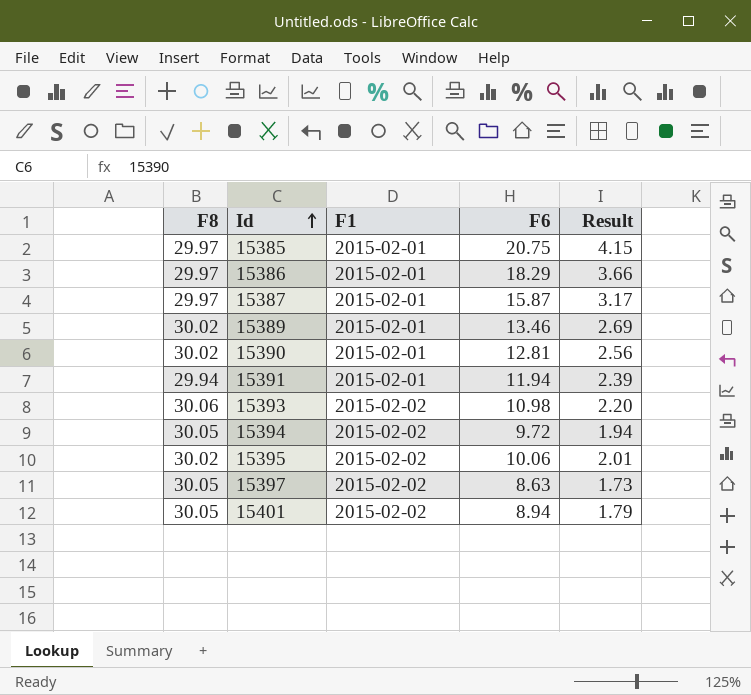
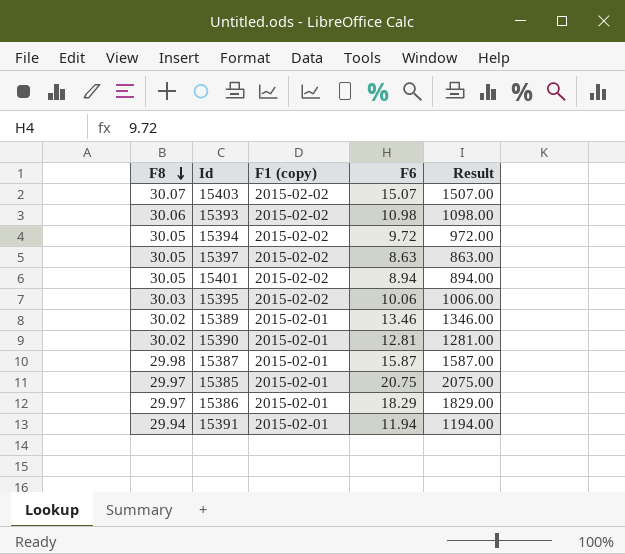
row order: Id ascending -> F8 descending
column name: F1 -> F1 (copy)
column Result | formula: [F6] * 0.2 -> [F6] * 100
row 15403: none -> 30.07 | 2015-02-02 | 15.07 | 1507.00
15395 | F8: 30.02 -> 30.03
15387 | F8: 29.97 -> 29.98

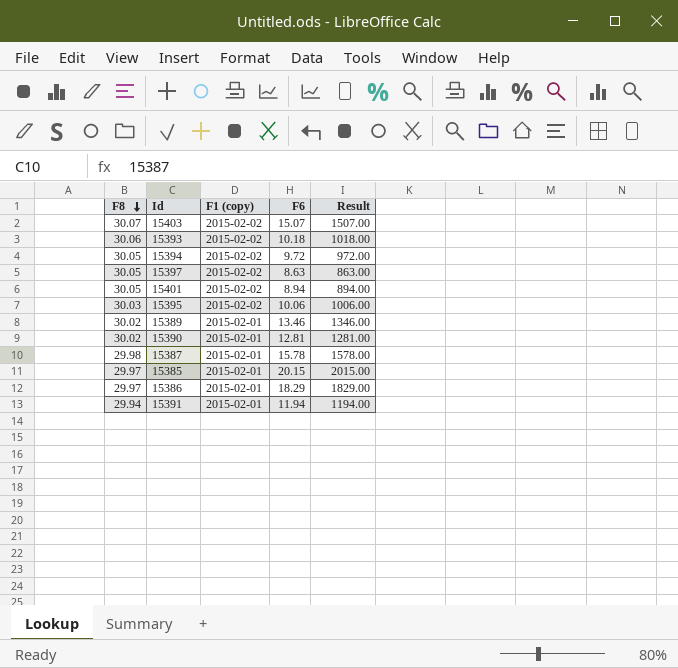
15393 | F6: 10.98 -> 10.18
15393 | Result: 1098.00 -> 1018.00
15387 | F6: 15.87 -> 15.78
15387 | Result: 1587.00 -> 1578.00
15385 | F6: 20.75 -> 20.15
15385 | Result: 2075.00 -> 2015.00

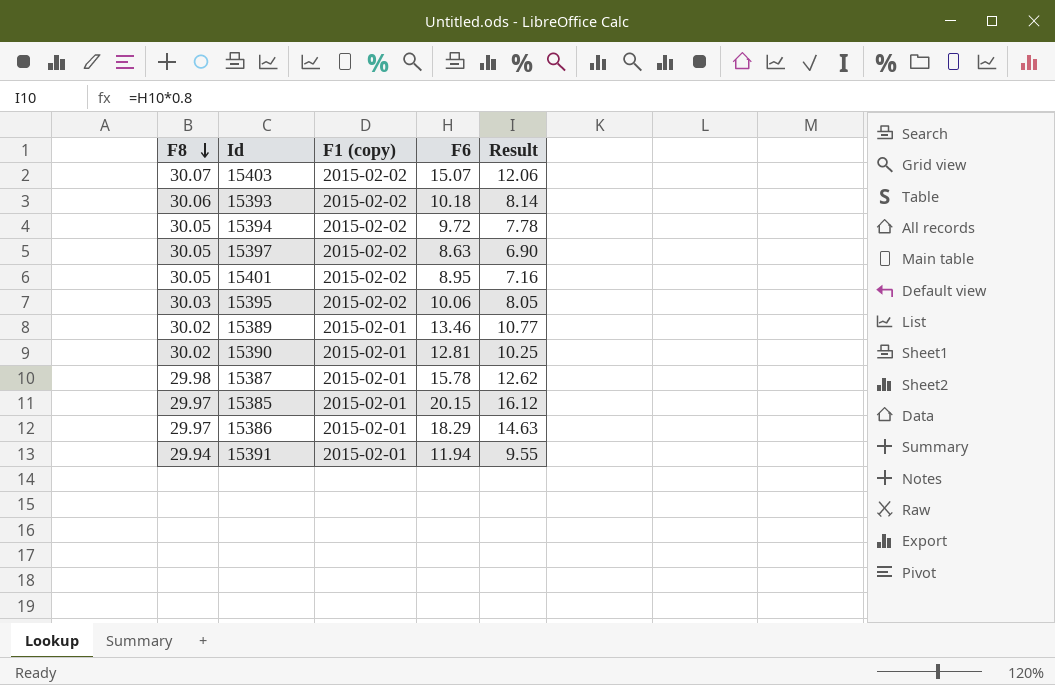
column Result | formula: [F6] * 100 -> [F6] * 0.8
15401 | F6: 8.94 -> 8.95

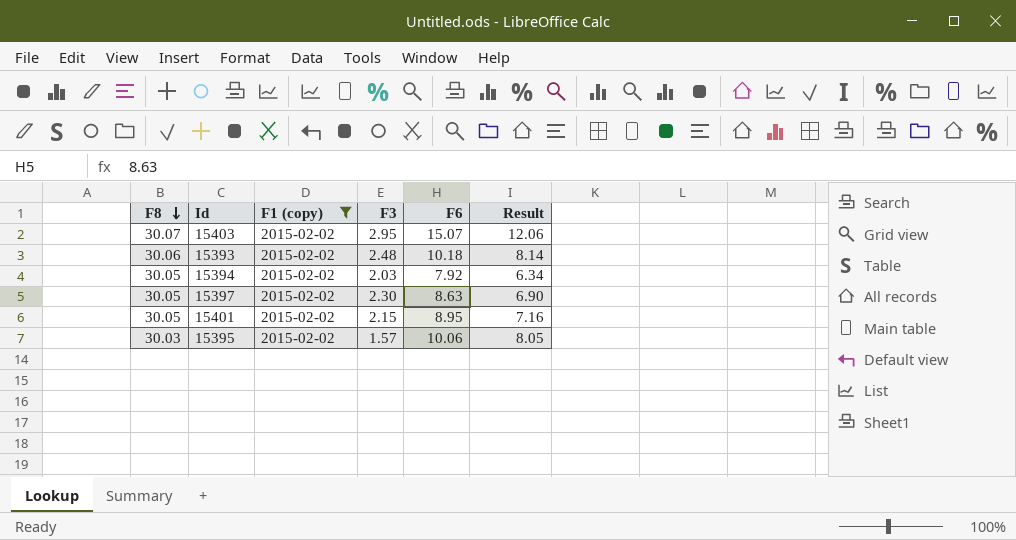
filter: none -> F1 (copy) = 2015-02-02
column F3 | position: none -> 4
15394 | F6: 9.72 -> 7.92
15394 | Result: 7.78 -> 6.34

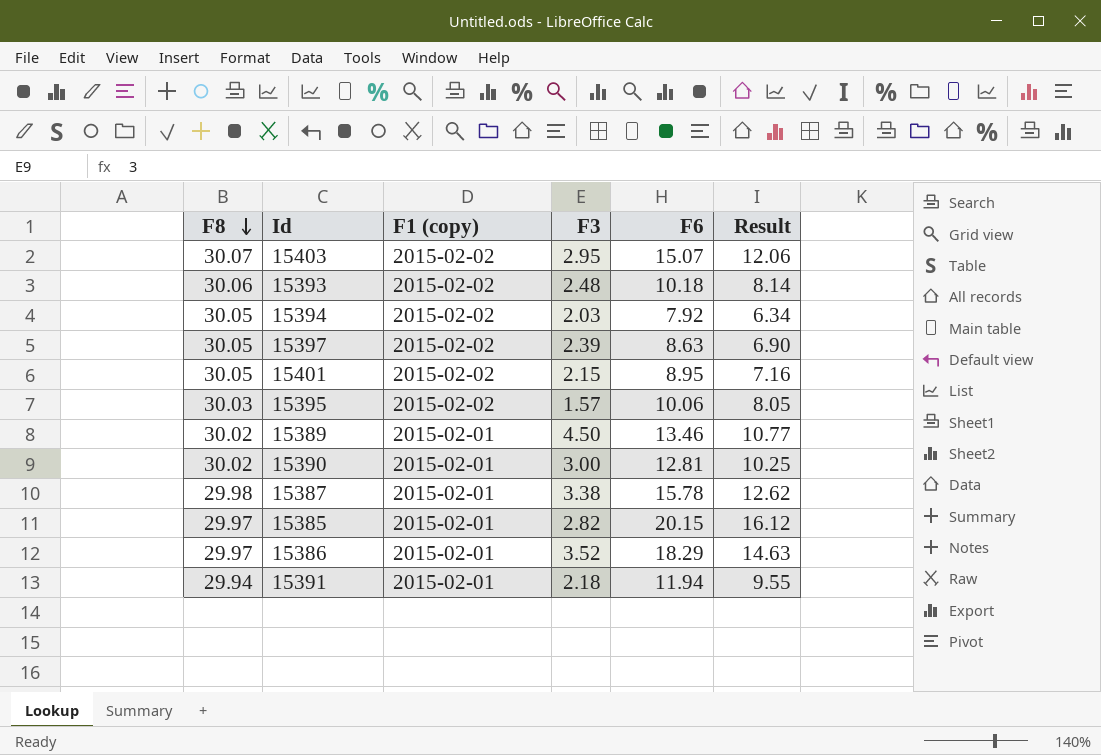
filter: F1 (copy) = 2015-02-02 -> none
15397 | F3: 2.30 -> 2.39

